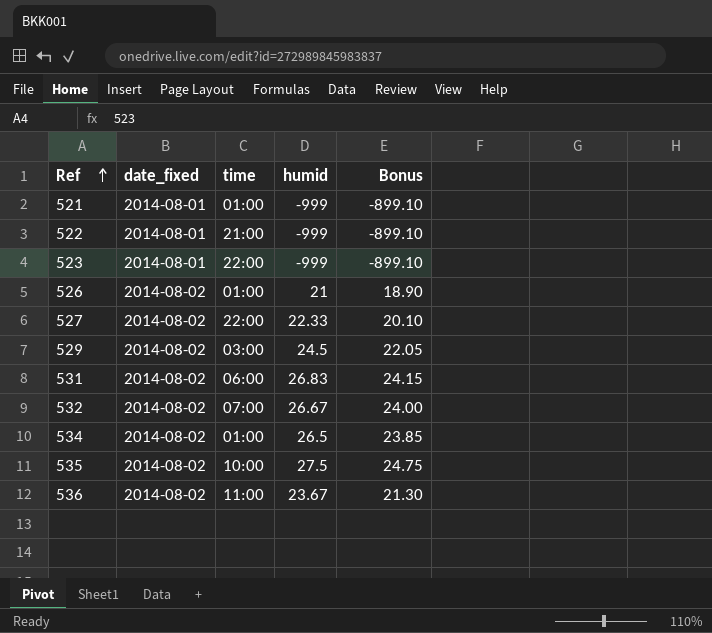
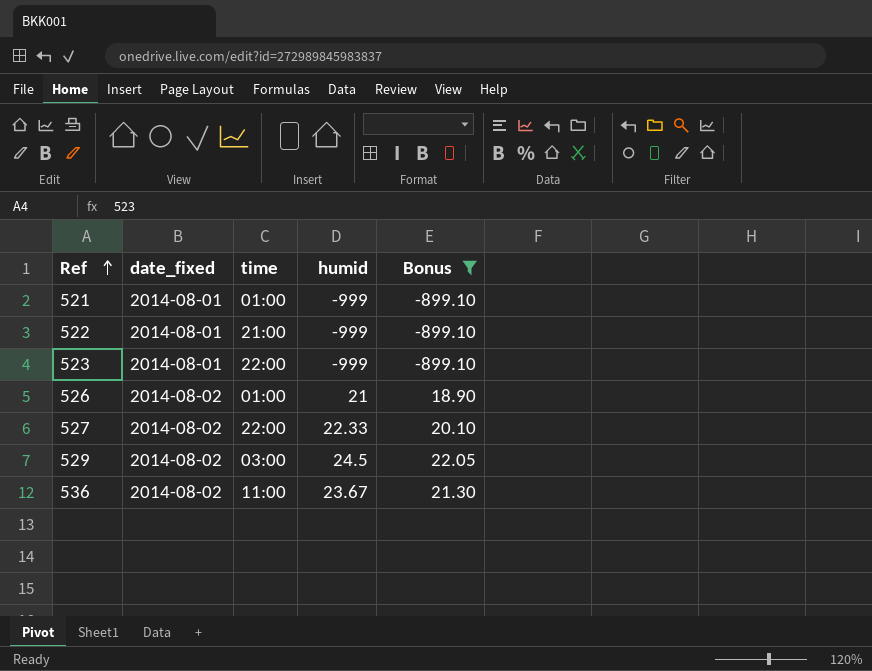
filter: none -> Bonus <= 22.05

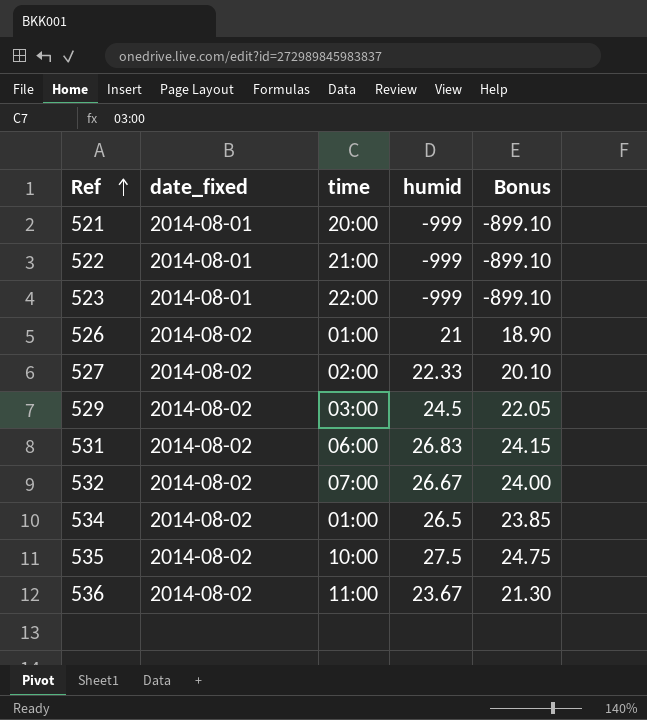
filter: Bonus <= 22.05 -> none
521 | time: 01:00 -> 20:00
527 | time: 22:00 -> 02:00

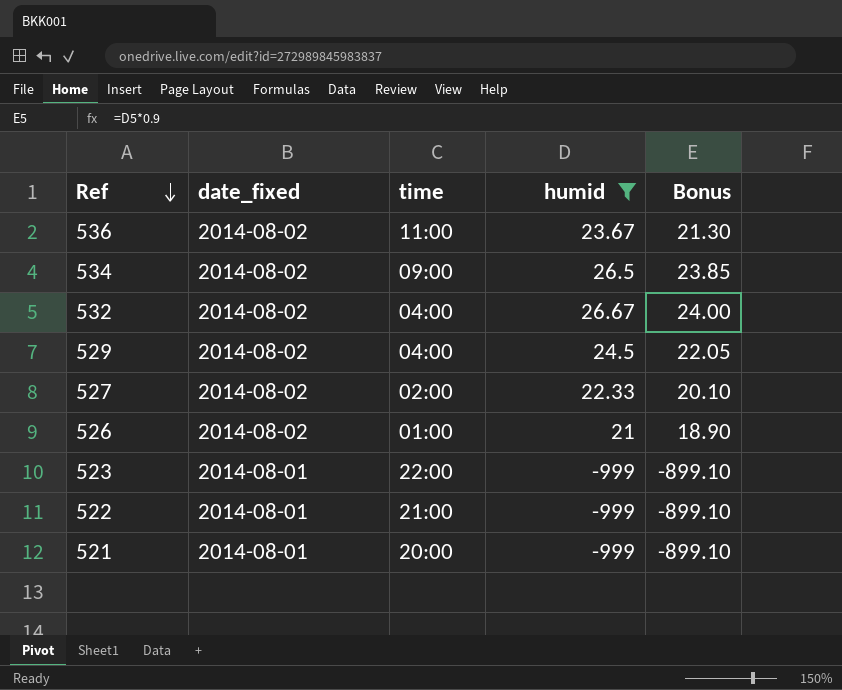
filter: none -> humid <= 26.67
row order: Ref ascending -> Ref descending
534 | time: 01:00 -> 09:00
532 | time: 07:00 -> 04:00
529 | time: 03:00 -> 04:00

